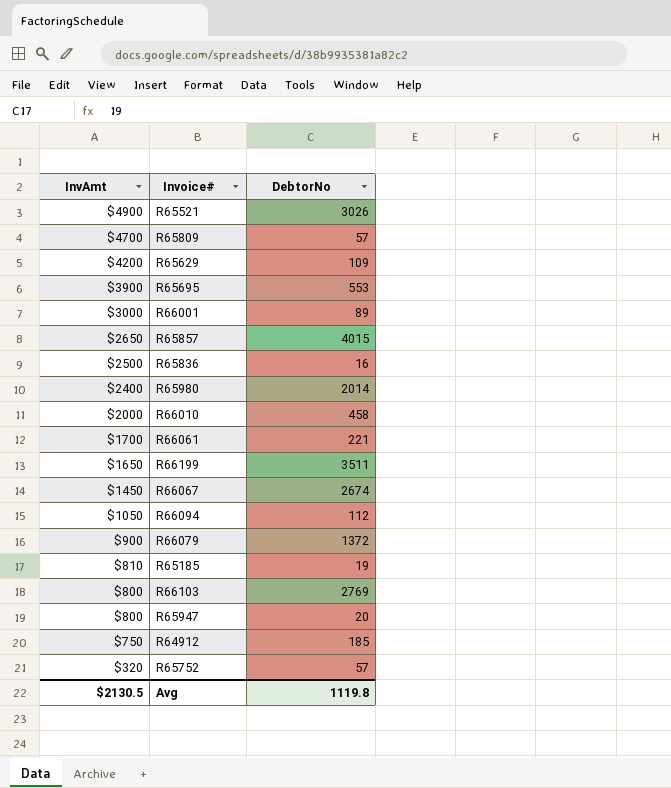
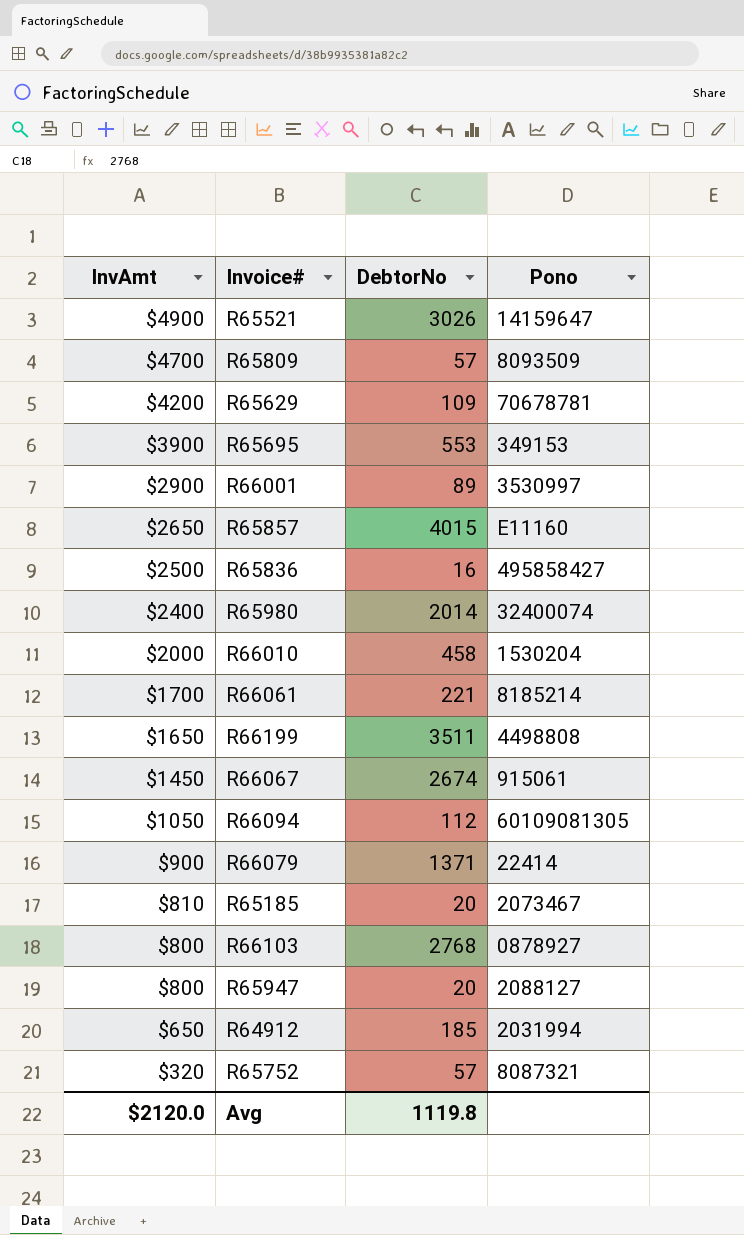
column Pono | position: none -> 4
R66001 | InvAmt: $3000 -> $2900
R66079 | DebtorNo: 1372 -> 1371
R65185 | DebtorNo: 19 -> 20
R66103 | DebtorNo: 2769 -> 2768
R64912 | InvAmt: $750 -> $650
Avg | InvAmt: $2130.5 -> $2120.0

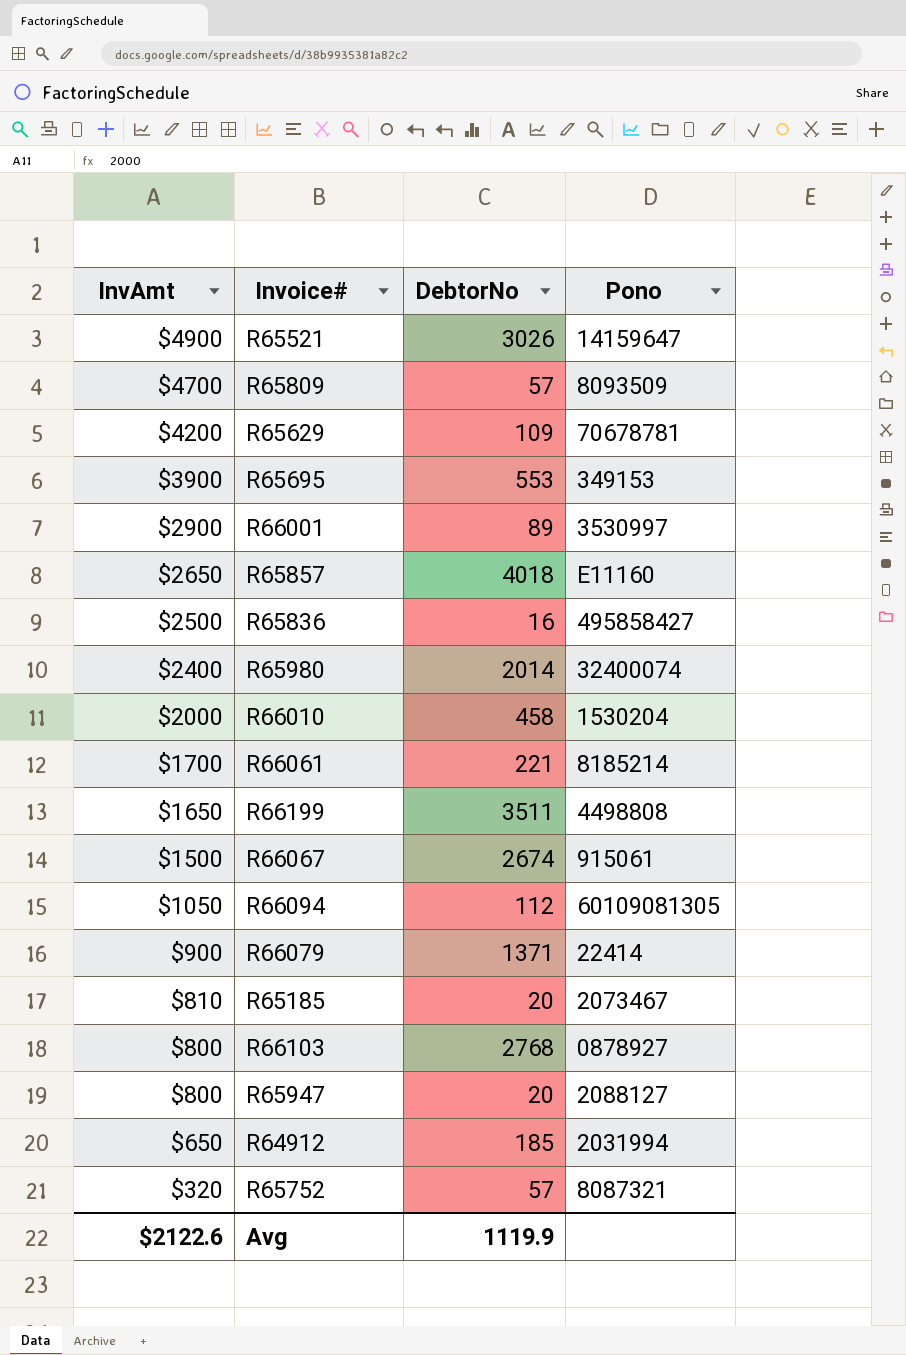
R65857 | DebtorNo: 4015 -> 4018
R66067 | InvAmt: $1450 -> $1500
Avg | InvAmt: $2120.0 -> $2122.6
Avg | DebtorNo: 1119.8 -> 1119.9

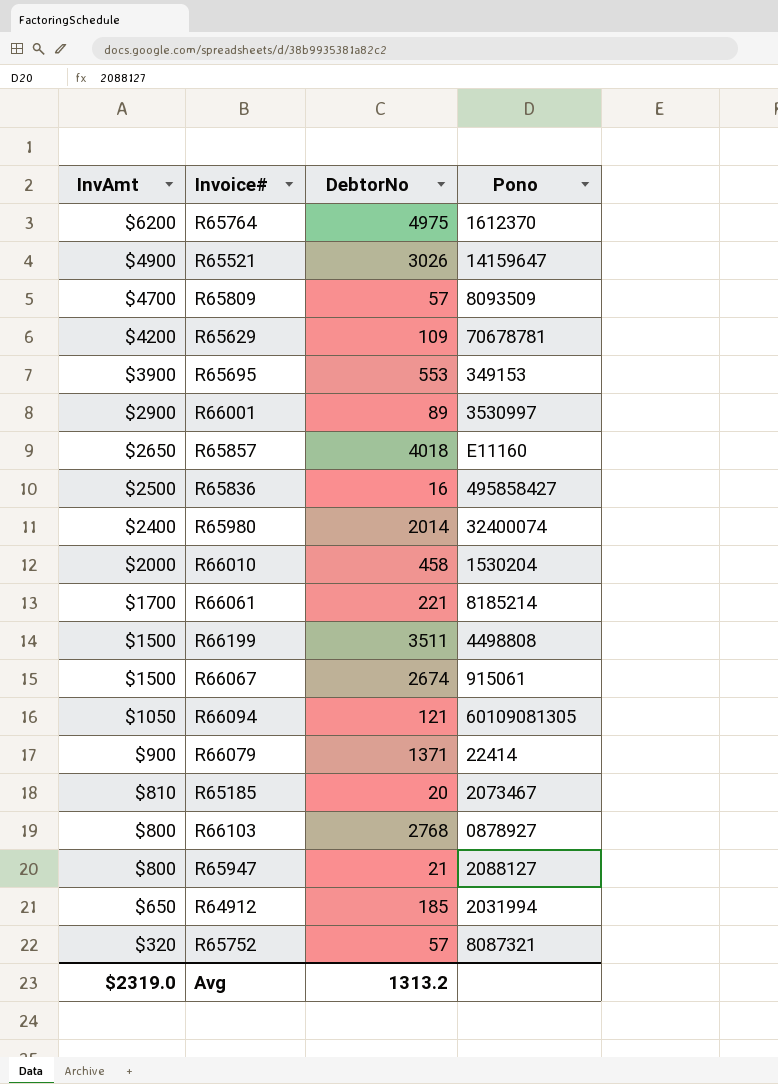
row R65764: none -> $6200 | 4975 | 1612370
R66199 | InvAmt: $1650 -> $1500
R66094 | DebtorNo: 112 -> 121
R65947 | DebtorNo: 20 -> 21
Avg | InvAmt: $2122.6 -> $2319.0
Avg | DebtorNo: 1119.9 -> 1313.2

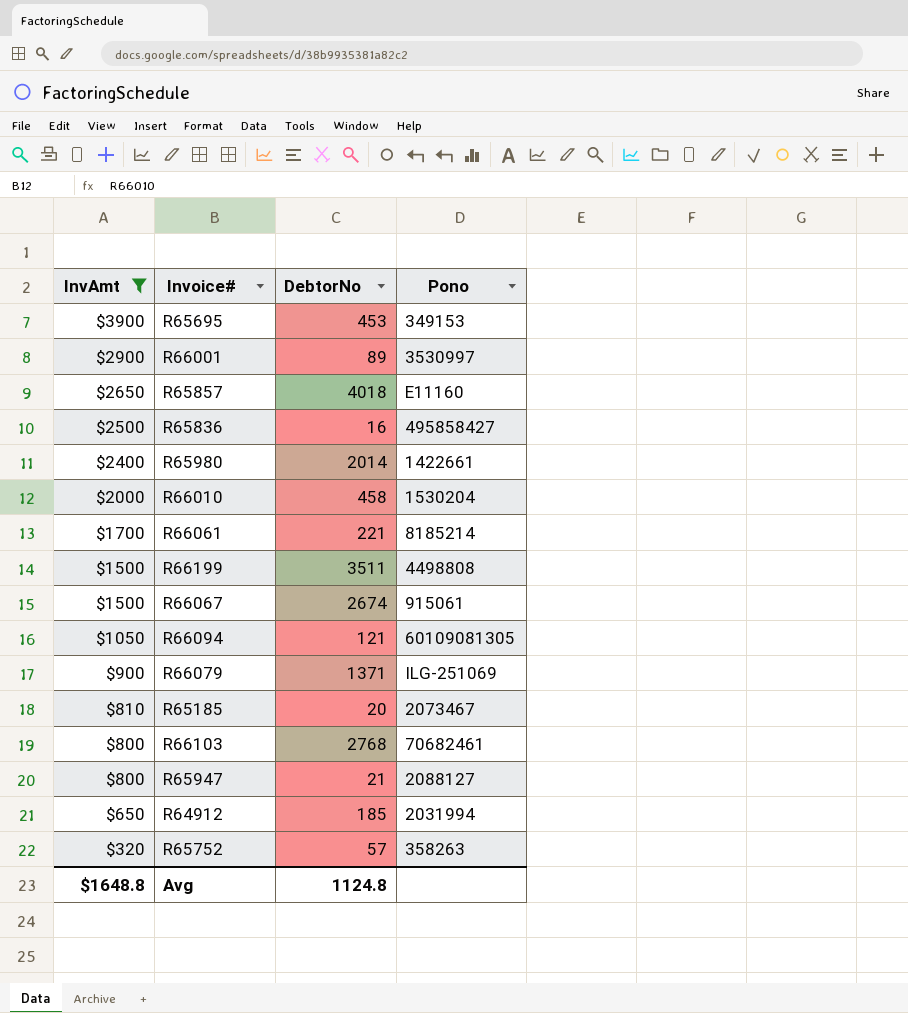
filter: none -> InvAmt <= $3900
R65695 | DebtorNo: 553 -> 453
R65980 | Pono: 32400074 -> 1422661
R66079 | Pono: 22414 -> ILG-251069
R66103 | Pono: 0878927 -> 70682461
R65752 | Pono: 8087321 -> 358263
Avg | InvAmt: $2319.0 -> $1648.8
Avg | DebtorNo: 1313.2 -> 1124.8

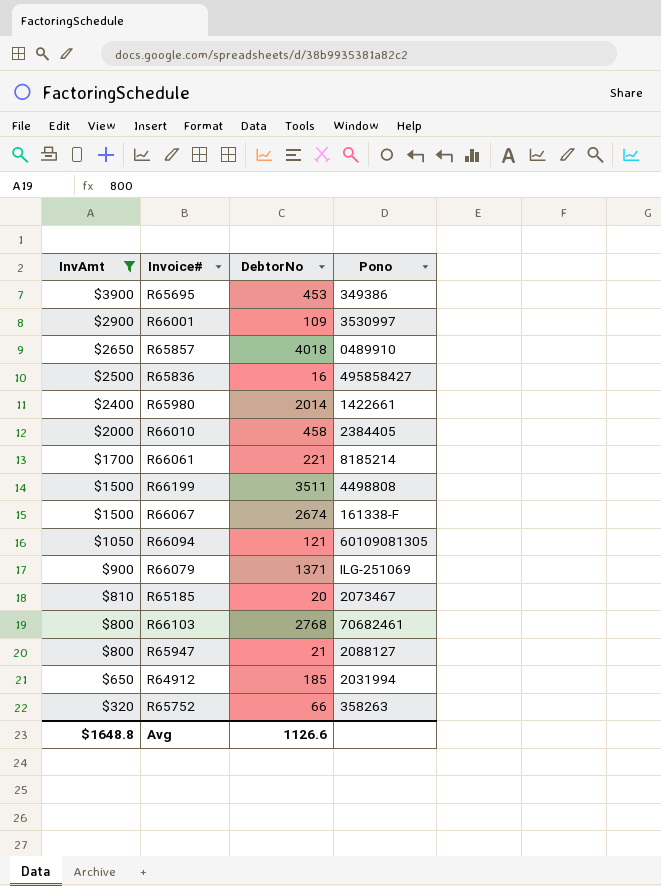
R65695 | Pono: 349153 -> 349386
R66001 | DebtorNo: 89 -> 109
R65857 | Pono: E11160 -> 0489910
R66010 | Pono: 1530204 -> 2384405
R66067 | Pono: 915061 -> 161338-F
R65752 | DebtorNo: 57 -> 66
Avg | DebtorNo: 1124.8 -> 1126.6

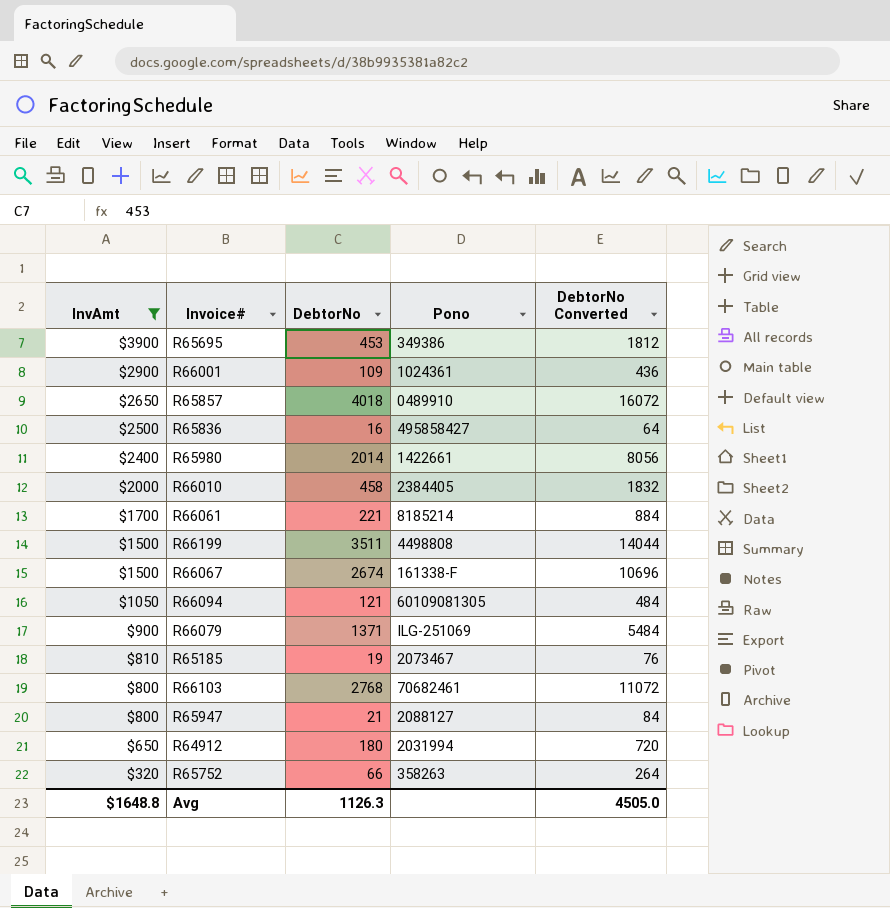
column DebtorNo Converted | formula: none -> [DebtorNo] * 4
R66001 | Pono: 3530997 -> 1024361
R65185 | DebtorNo: 20 -> 19
R64912 | DebtorNo: 185 -> 180
Avg | DebtorNo: 1126.6 -> 1126.3

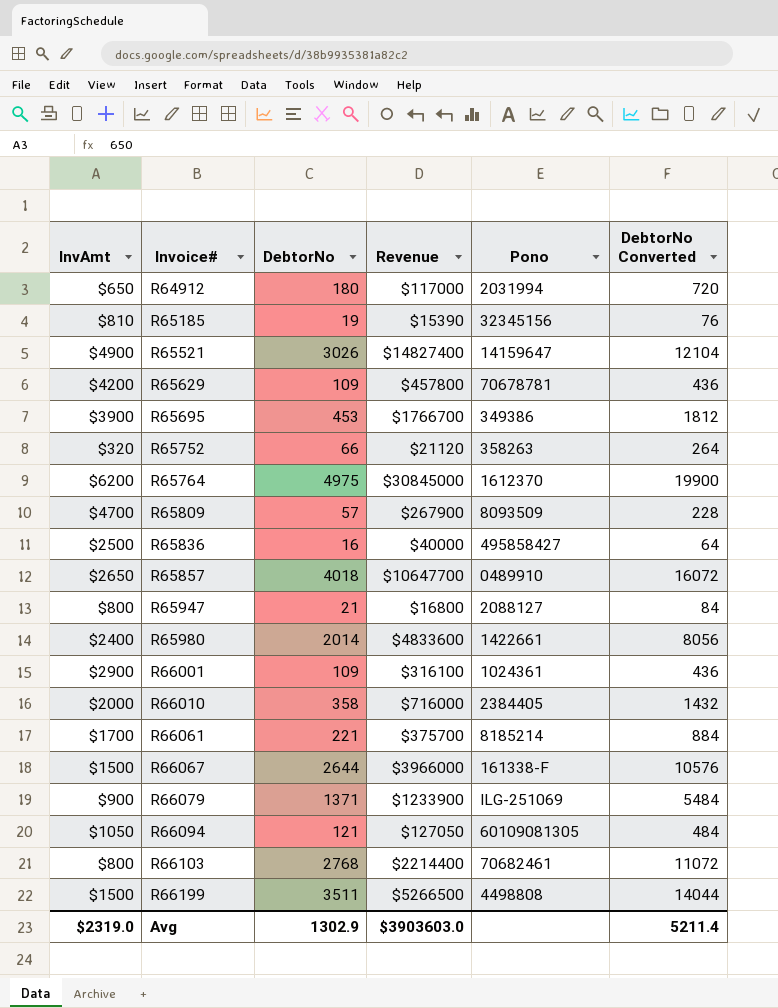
filter: InvAmt <= $3900 -> none
row order: InvAmt descending -> Invoice# ascending
column Revenue | formula: none -> [InvAmt] * [DebtorNo]
R65185 | Pono: 2073467 -> 32345156
R66010 | DebtorNo: 458 -> 358
R66010 | DebtorNo Converted: 1832 -> 1432
R66067 | DebtorNo: 2674 -> 2644
R66067 | DebtorNo Converted: 10696 -> 10576
Avg | InvAmt: $1648.8 -> $2319.0
Avg | DebtorNo: 1126.3 -> 1302.9
Avg | DebtorNo Converted: 4505.0 -> 5211.4

